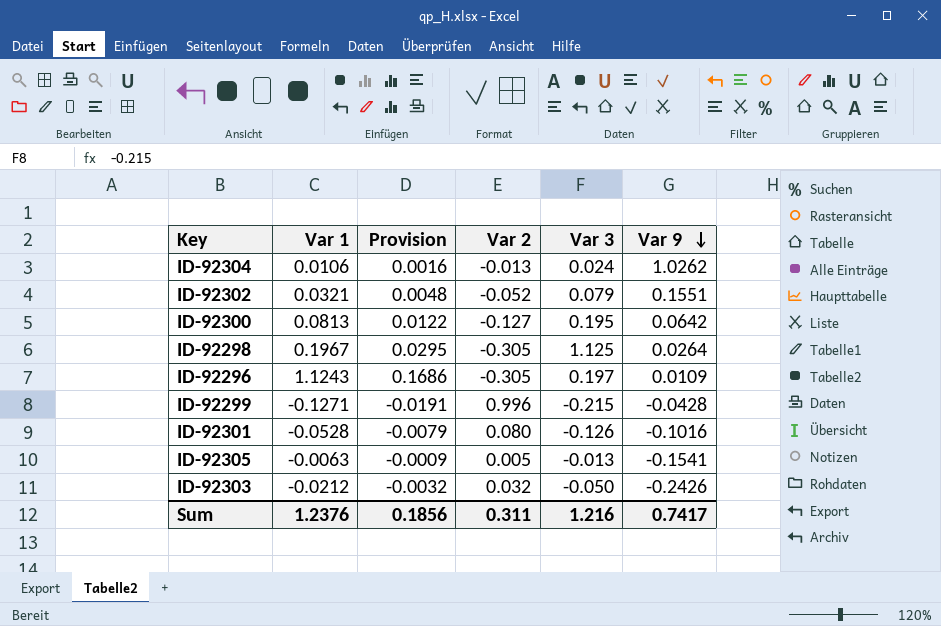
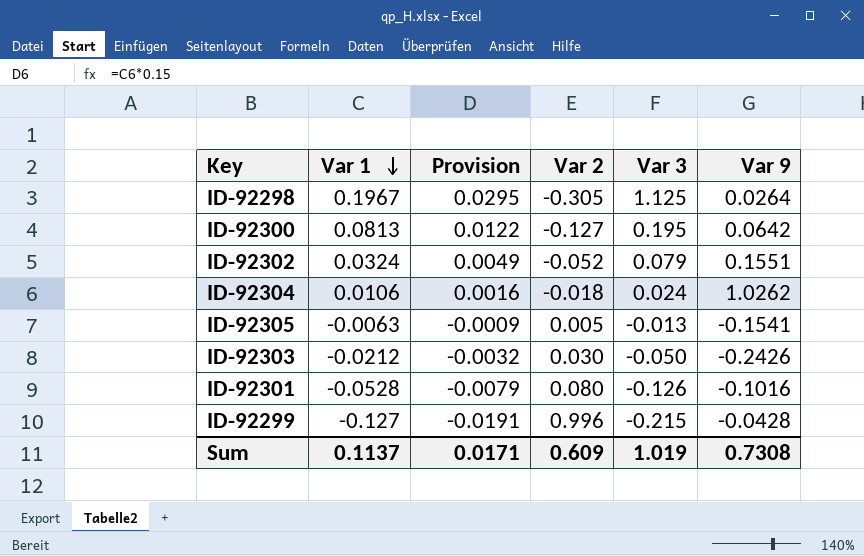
row order: Var 9 descending -> Var 1 descending
row ID-92296: 1.1243 | 0.1686 | -0.305 | 0.197 | 0.0109 -> none
ID-92302 | Var 1: 0.0321 -> 0.0324
ID-92302 | Provision: 0.0048 -> 0.0049
ID-92304 | Var 2: -0.013 -> -0.018
ID-92303 | Var 2: 0.032 -> 0.030
ID-92299 | Var 1: -0.1271 -> -0.127
Sum | Var 1: 1.2376 -> 0.1137
Sum | Provision: 0.1856 -> 0.0171
Sum | Var 2: 0.311 -> 0.609
Sum | Var 3: 1.216 -> 1.019
Sum | Var 9: 0.7417 -> 0.7308

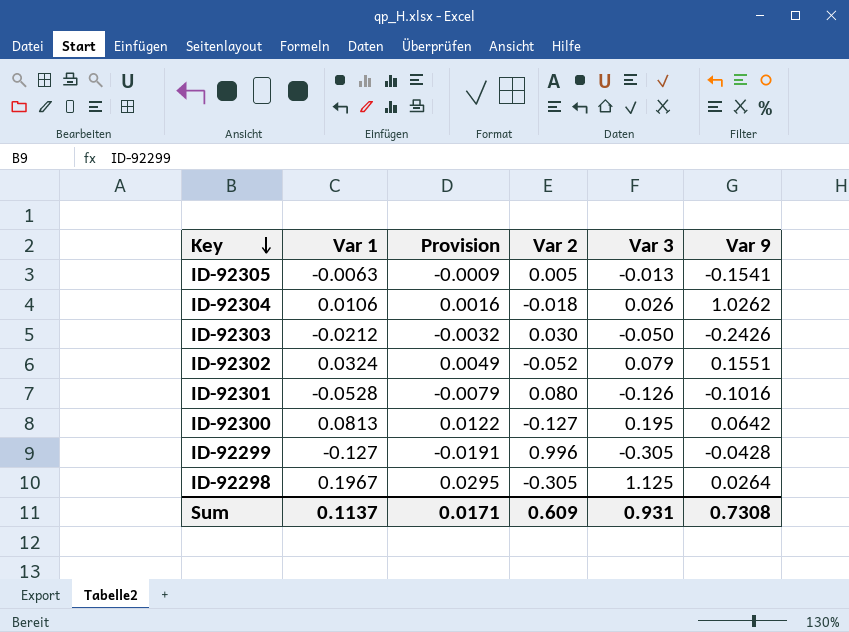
row order: Var 1 descending -> Key descending
ID-92304 | Var 3: 0.024 -> 0.026
ID-92299 | Var 3: -0.215 -> -0.305
Sum | Var 3: 1.019 -> 0.931

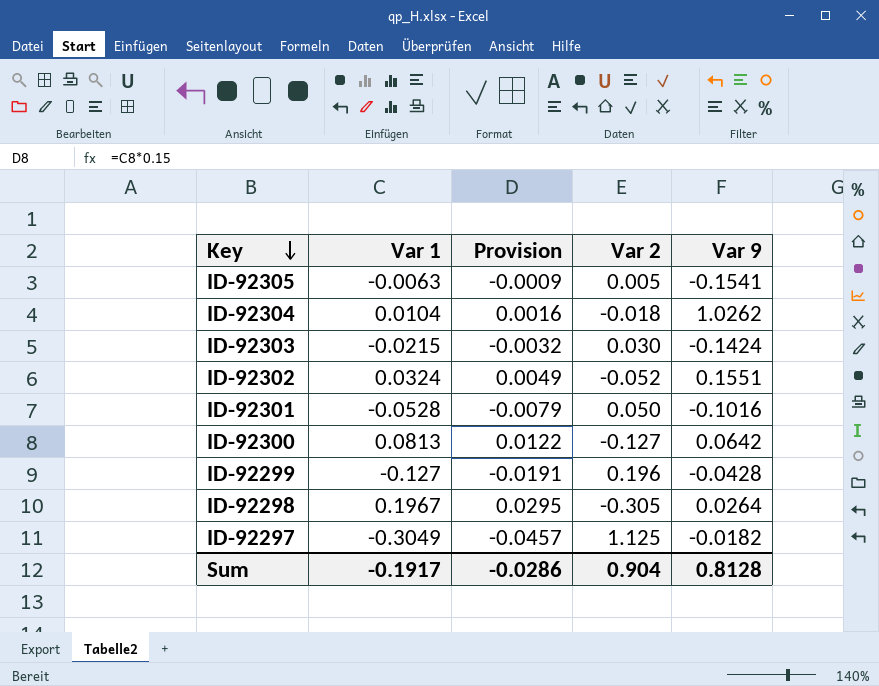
column Var 3 | position: 5 -> none
ID-92304 | Var 1: 0.0106 -> 0.0104
ID-92303 | Var 1: -0.0212 -> -0.0215
ID-92303 | Var 9: -0.2426 -> -0.1424
ID-92301 | Var 2: 0.080 -> 0.050
ID-92299 | Var 2: 0.996 -> 0.196
row ID-92297: none -> -0.3049 | -0.0457 | 1.125 | -0.0182
Sum | Var 1: 0.1137 -> -0.1917
Sum | Provision: 0.0171 -> -0.0286
Sum | Var 2: 0.609 -> 0.904
Sum | Var 9: 0.7308 -> 0.8128

